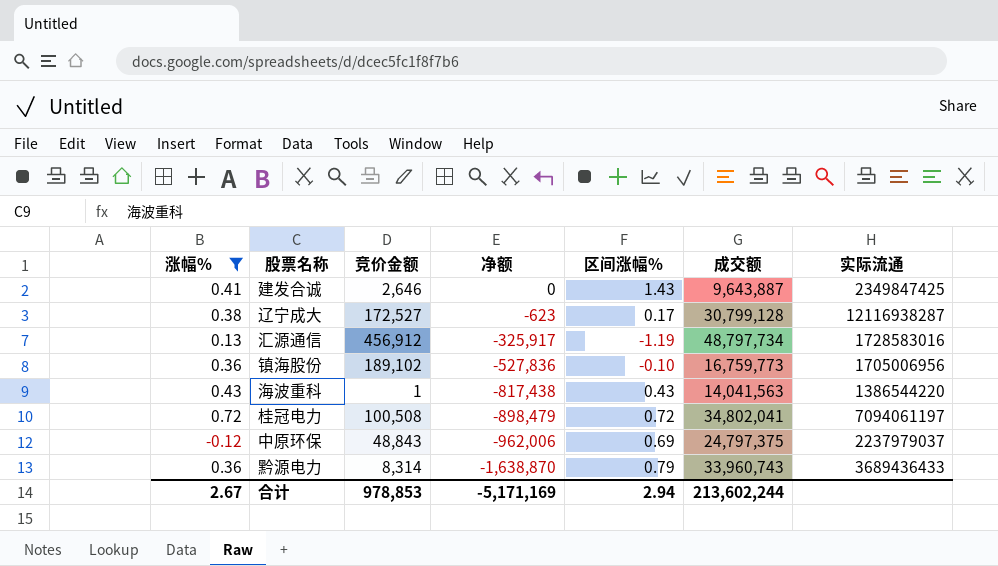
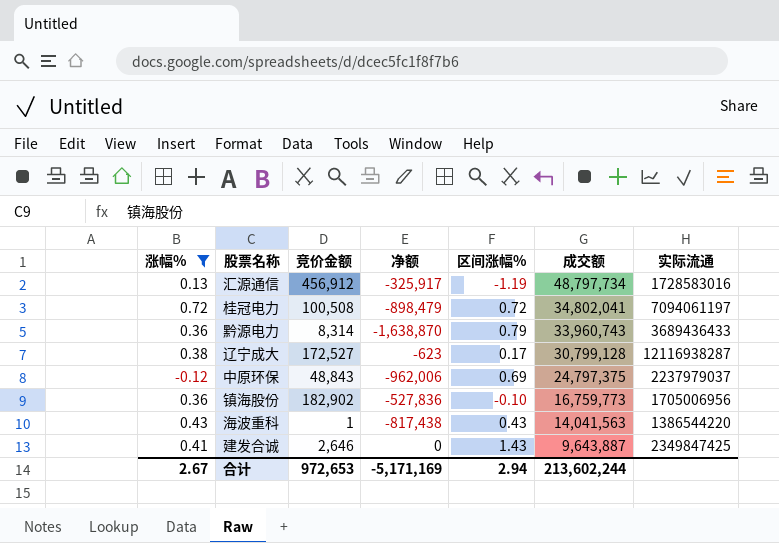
row order: 净额 descending -> 成交额 descending
镇海股份 | 竞价金额: 189,102 -> 182,902
合计 | 竞价金额: 978,853 -> 972,653

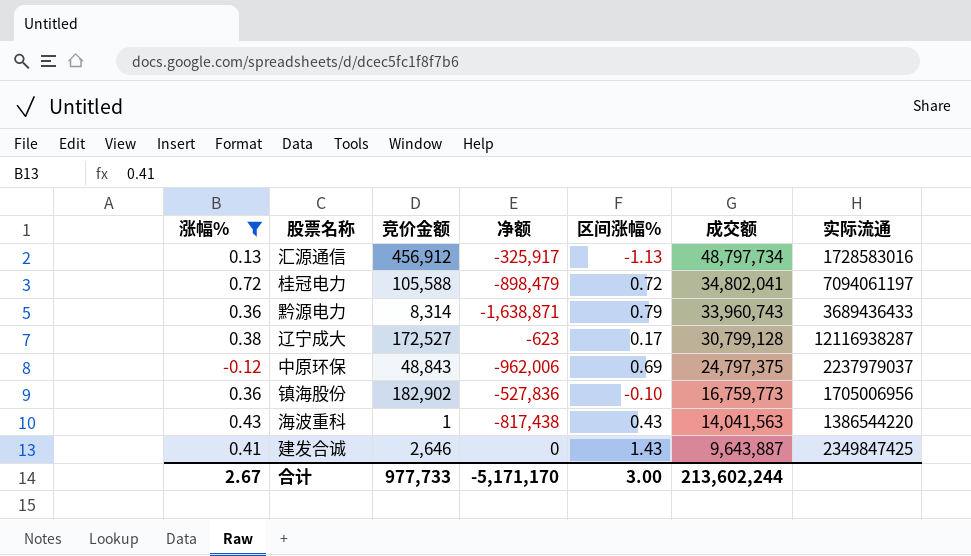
汇源通信 | 区间涨幅%: -1.19 -> -1.13
桂冠电力 | 竞价金额: 100,508 -> 105,588
黔源电力 | 净额: -1,638,870 -> -1,638,871
合计 | 竞价金额: 972,653 -> 977,733
合计 | 净额: -5,171,169 -> -5,171,170
合计 | 区间涨幅%: 2.94 -> 3.00

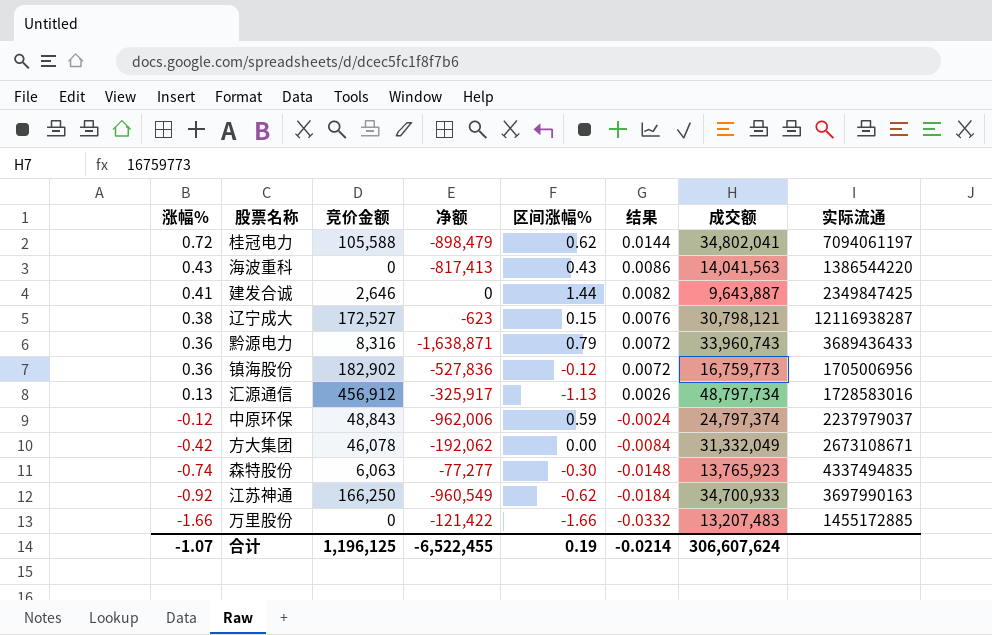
filter: 涨幅% >= -0.12 -> none
row order: 成交额 descending -> 涨幅% descending
column 结果 | formula: none -> [涨幅%] * 0.02
桂冠电力 | 区间涨幅%: 0.72 -> 0.62
海波重科 | 竞价金额: 1 -> 0
海波重科 | 净额: -817,438 -> -817,413
建发合诚 | 区间涨幅%: 1.43 -> 1.44
辽宁成大 | 区间涨幅%: 0.17 -> 0.15
辽宁成大 | 成交额: 30,799,128 -> 30,798,121
黔源电力 | 竞价金额: 8,314 -> 8,316
镇海股份 | 区间涨幅%: -0.10 -> -0.12
中原环保 | 区间涨幅%: 0.69 -> 0.59
中原环保 | 成交额: 24,797,375 -> 24,797,374
合计 | 涨幅%: 2.67 -> -1.07
合计 | 竞价金额: 977,733 -> 1,196,125
合计 | 净额: -5,171,170 -> -6,522,455
合计 | 区间涨幅%: 3.00 -> 0.19
合计 | 成交额: 213,602,244 -> 306,607,624

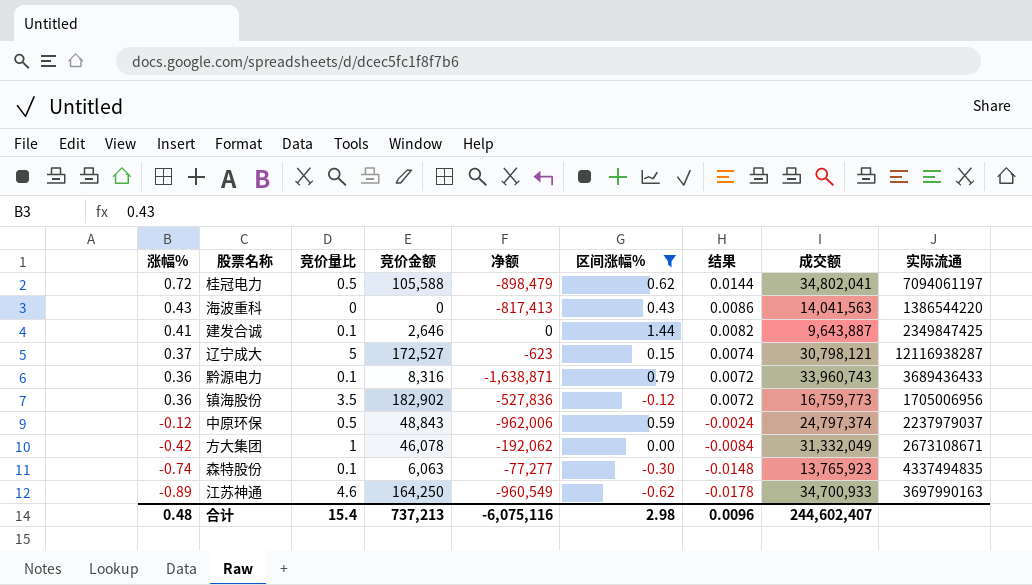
filter: none -> 区间涨幅% >= -0.62
column 竞价量比 | position: none -> 3
辽宁成大 | 涨幅%: 0.38 -> 0.37
辽宁成大 | 结果: 0.0076 -> 0.0074
江苏神通 | 涨幅%: -0.92 -> -0.89
江苏神通 | 竞价金额: 166,250 -> 164,250
江苏神通 | 结果: -0.0184 -> -0.0178
合计 | 涨幅%: -1.07 -> 0.48
合计 | 竞价金额: 1,196,125 -> 737,213
合计 | 净额: -6,522,455 -> -6,075,116
合计 | 区间涨幅%: 0.19 -> 2.98
合计 | 结果: -0.0214 -> 0.0096
合计 | 成交额: 306,607,624 -> 244,602,407

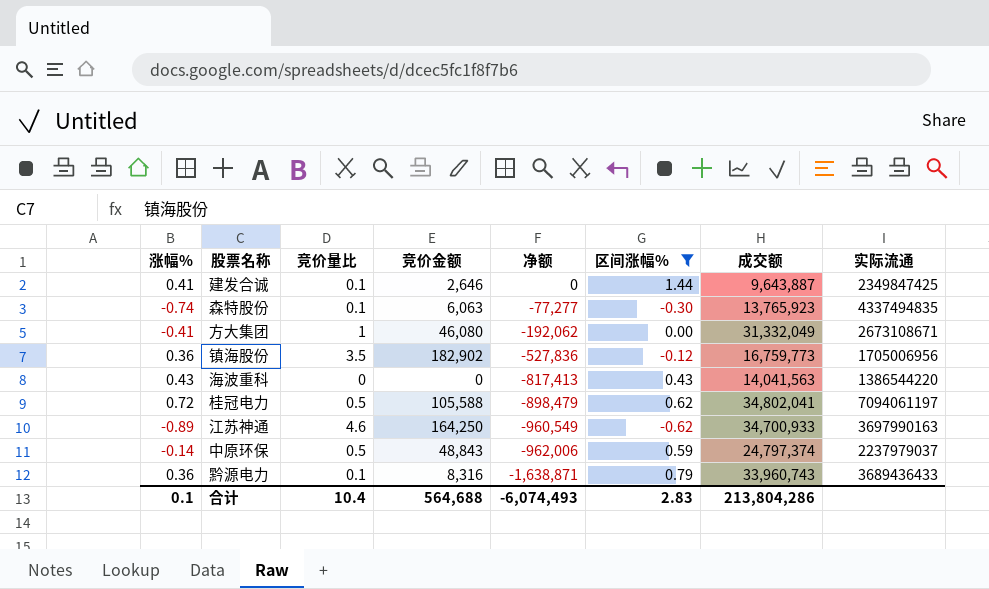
row order: 涨幅% descending -> 净额 descending
column 结果 | formula: [涨幅%] * 0.02 -> none
row 辽宁成大: 0.37 | 5 | 172,527 | -623 | 0.15 | 0.0074 | 30,798,121 | 12116938287 -> none
方大集团 | 涨幅%: -0.42 -> -0.41
方大集团 | 竞价金额: 46,078 -> 46,080
中原环保 | 涨幅%: -0.12 -> -0.14
合计 | 涨幅%: 0.48 -> 0.1
合计 | 竞价量比: 15.4 -> 10.4
合计 | 竞价金额: 737,213 -> 564,688
合计 | 净额: -6,075,116 -> -6,074,493
合计 | 区间涨幅%: 2.98 -> 2.83
合计 | 成交额: 244,602,407 -> 213,804,286

